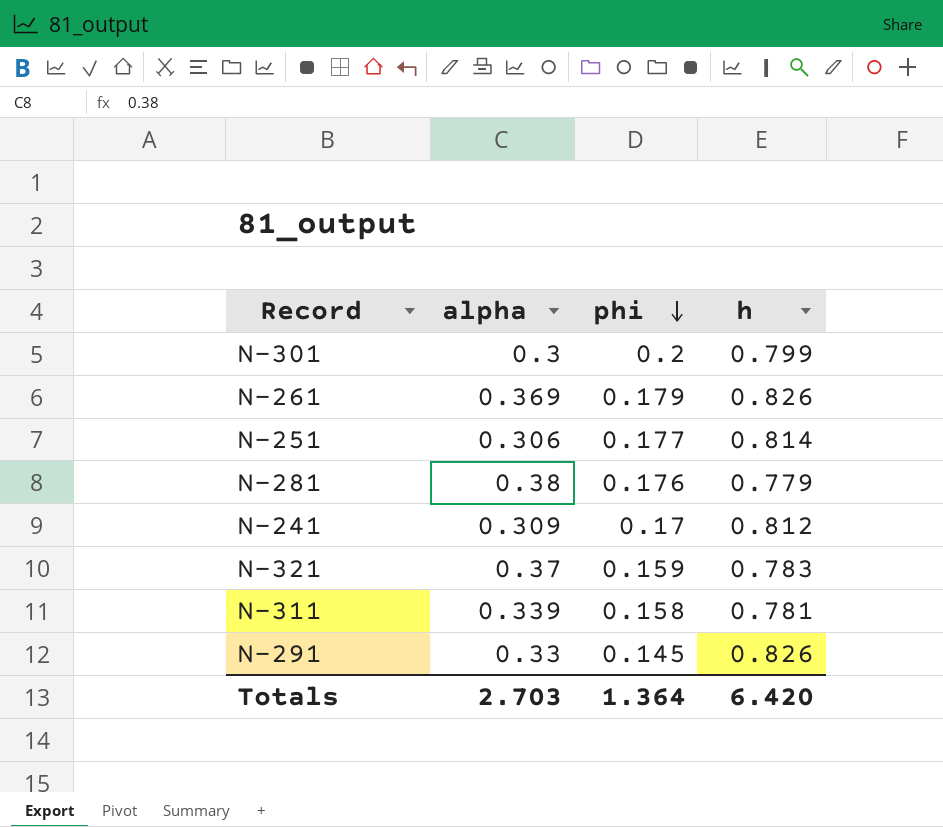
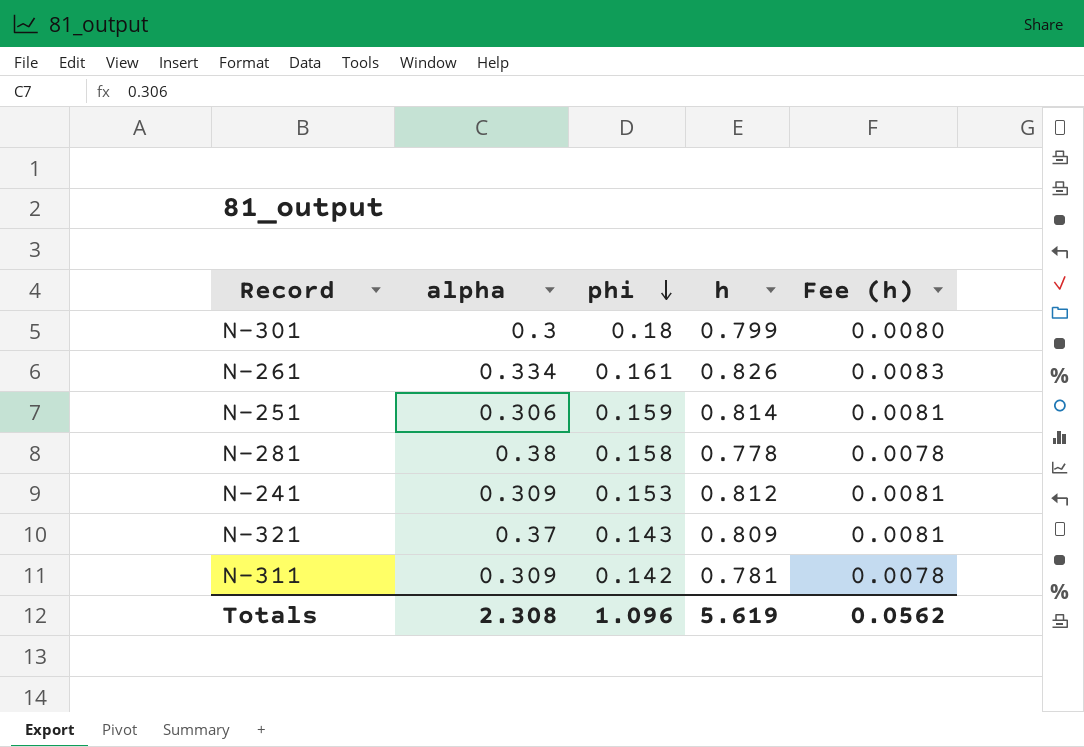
column Fee (h) | formula: none -> [h] * 0.01
row N-291: 0.33 | 0.145 | 0.826 -> none
N-301 | phi: 0.2 -> 0.18
N-261 | alpha: 0.369 -> 0.334
N-261 | phi: 0.179 -> 0.161
N-251 | phi: 0.177 -> 0.159
N-281 | phi: 0.176 -> 0.158
N-281 | h: 0.779 -> 0.778
N-241 | phi: 0.17 -> 0.153
N-321 | phi: 0.159 -> 0.143
N-321 | h: 0.783 -> 0.809
N-311 | alpha: 0.339 -> 0.309
N-311 | phi: 0.158 -> 0.142
Totals | alpha: 2.703 -> 2.308
Totals | phi: 1.364 -> 1.096
Totals | h: 6.420 -> 5.619

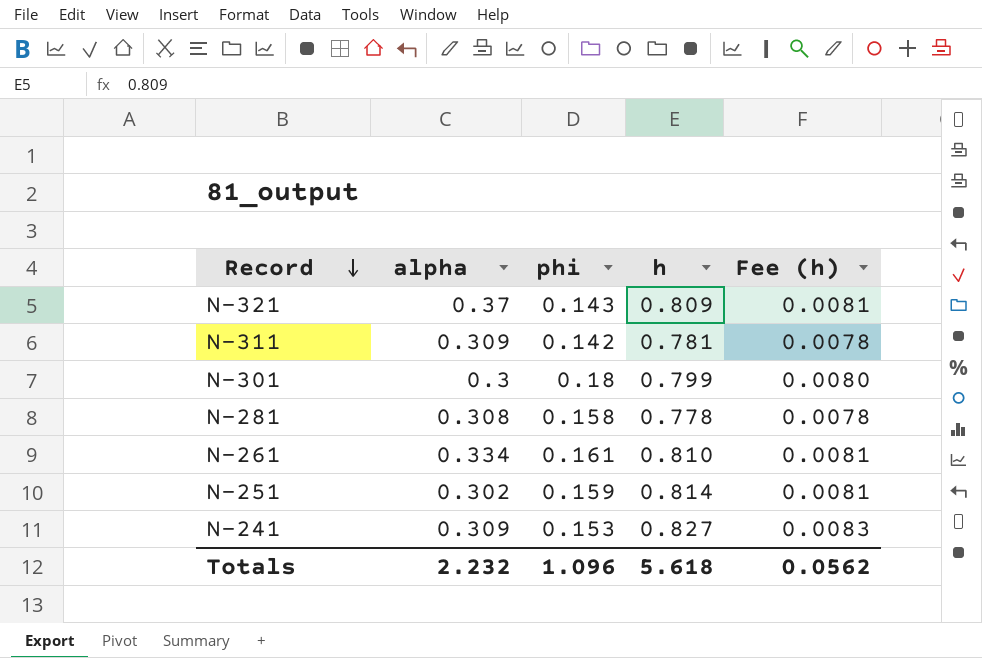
row order: phi descending -> Record descending
N-281 | alpha: 0.38 -> 0.308
N-261 | h: 0.826 -> 0.810
N-261 | Fee (h): 0.0083 -> 0.0081
N-251 | alpha: 0.306 -> 0.302
N-241 | h: 0.812 -> 0.827
N-241 | Fee (h): 0.0081 -> 0.0083
Totals | alpha: 2.308 -> 2.232
Totals | h: 5.619 -> 5.618

